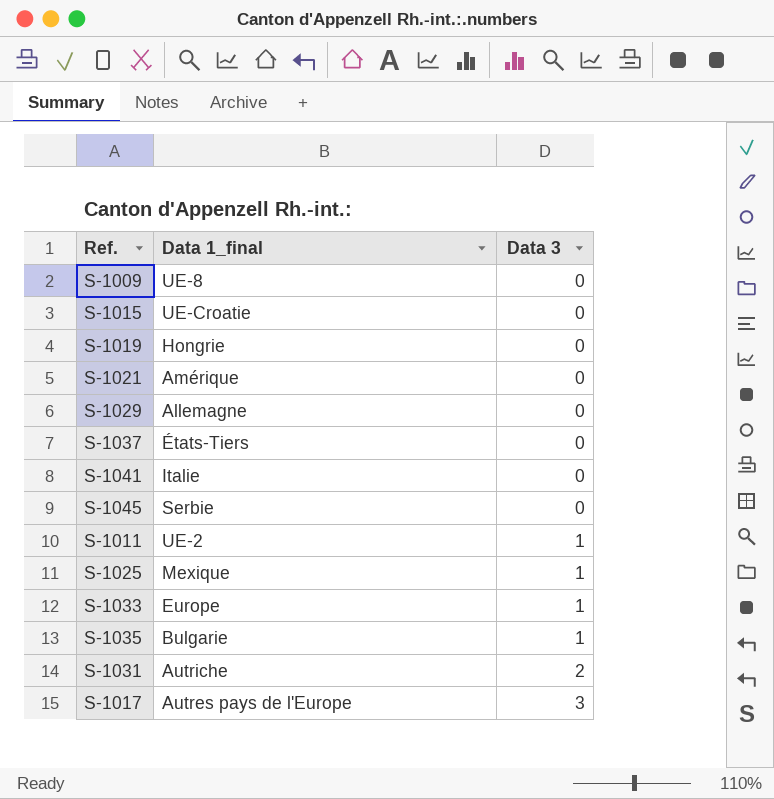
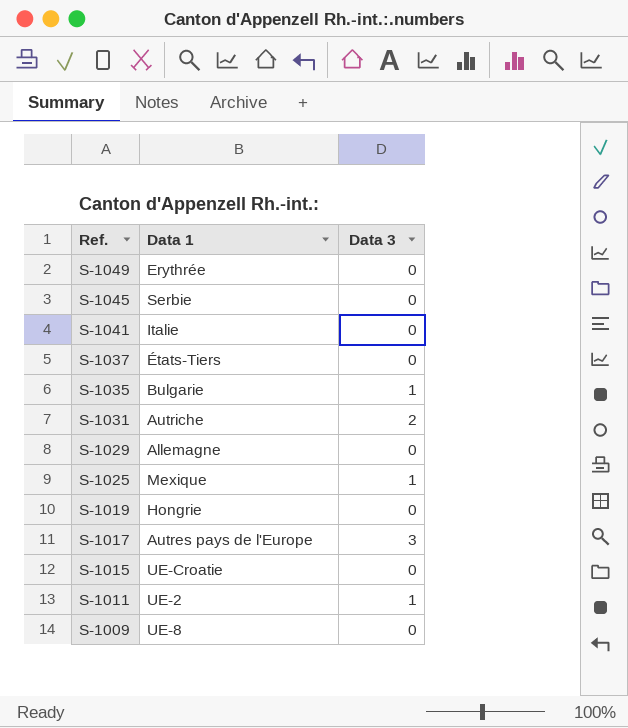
row order: Data 3 ascending -> Ref. descending
column name: Data 1_final -> Data 1
row S-1021: Amérique | 0 -> none
row S-1033: Europe | 1 -> none
row S-1049: none -> Erythrée | 0

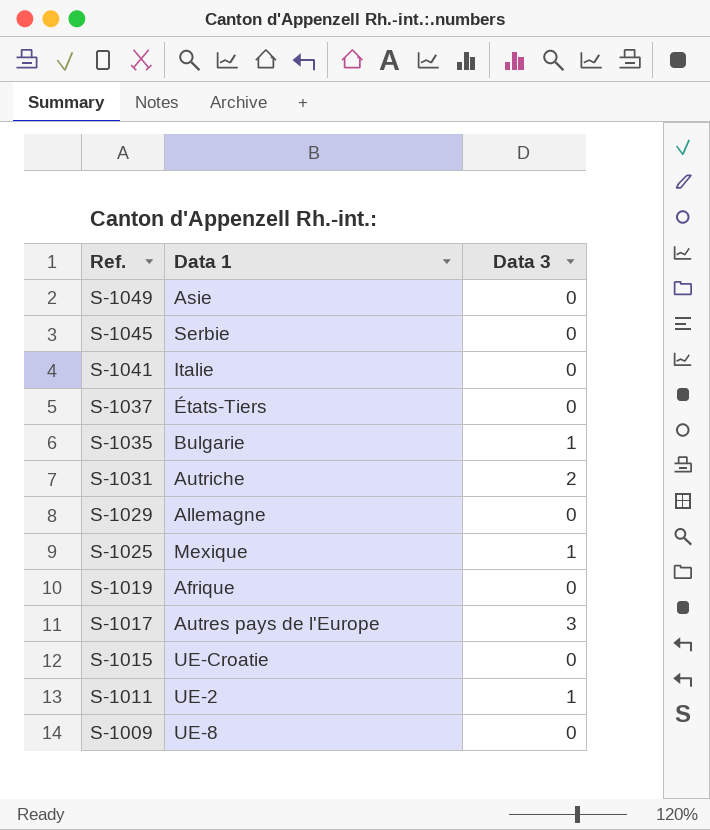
S-1049 | Data 1: Erythrée -> Asie
S-1019 | Data 1: Hongrie -> Afrique

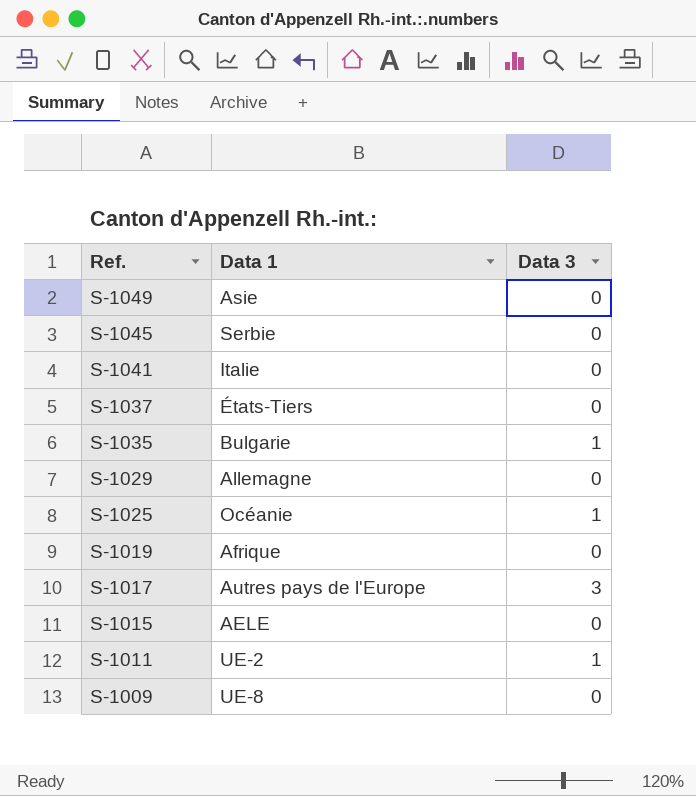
row S-1031: Autriche | 2 -> none
S-1025 | Data 1: Mexique -> Océanie
S-1015 | Data 1: UE-Croatie -> AELE

